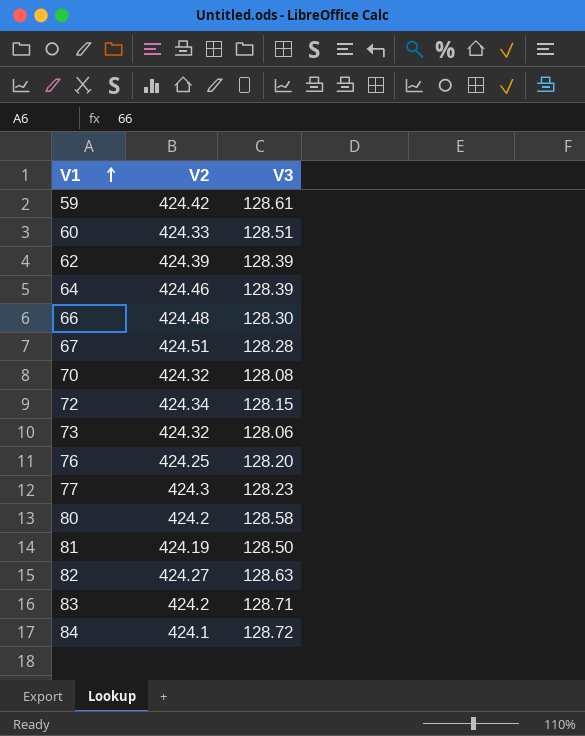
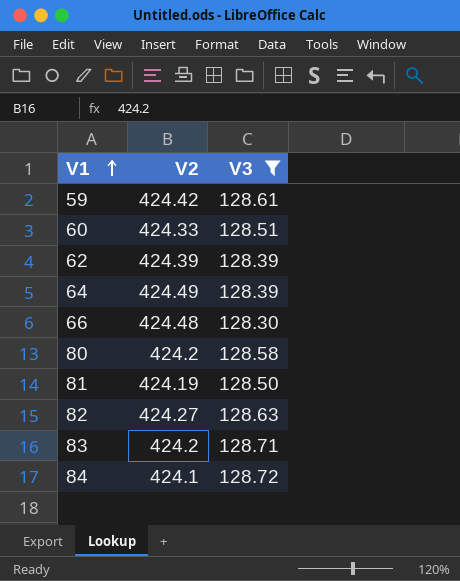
filter: none -> V3 >= 128.30
64 | V2: 424.46 -> 424.49

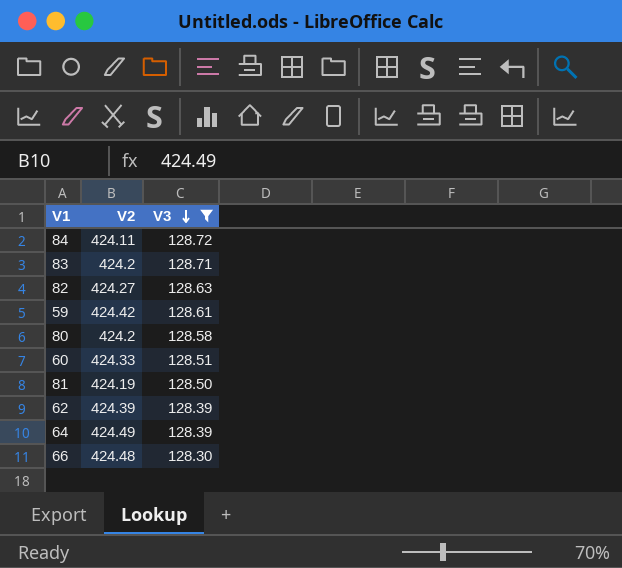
row order: V1 ascending -> V3 descending
84 | V2: 424.1 -> 424.11

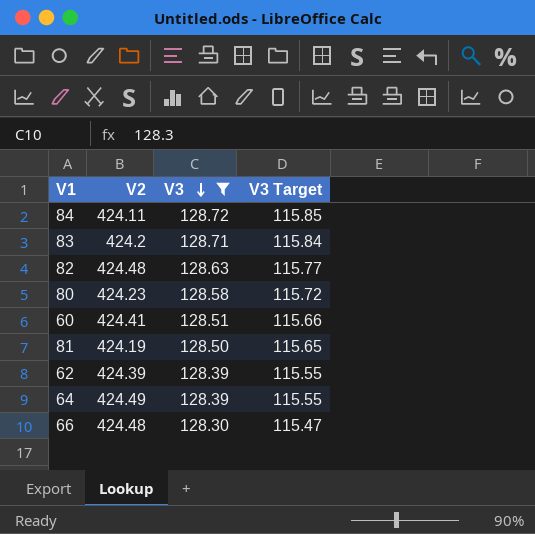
column V3 Target | formula: none -> [V3] * 0.9
row 59: 424.42 | 128.61 -> none
82 | V2: 424.27 -> 424.48
80 | V2: 424.2 -> 424.23
60 | V2: 424.33 -> 424.41

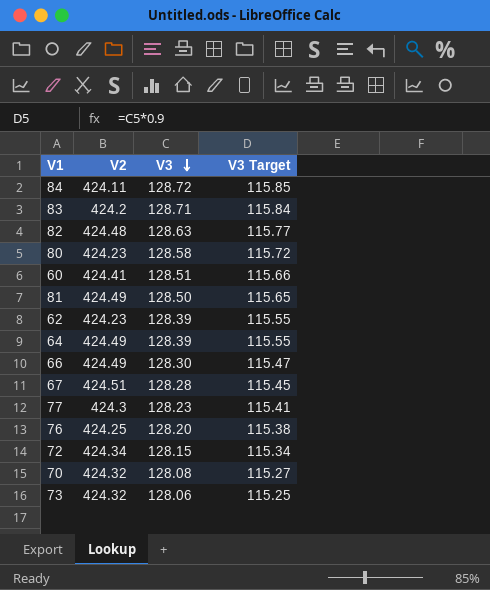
filter: V3 >= 128.30 -> none
81 | V2: 424.19 -> 424.49
62 | V2: 424.39 -> 424.23
66 | V2: 424.48 -> 424.49

